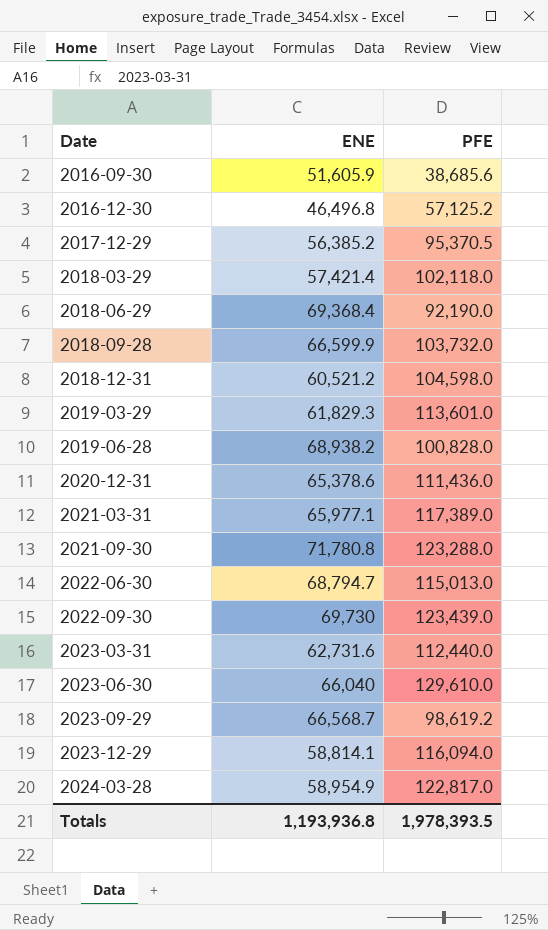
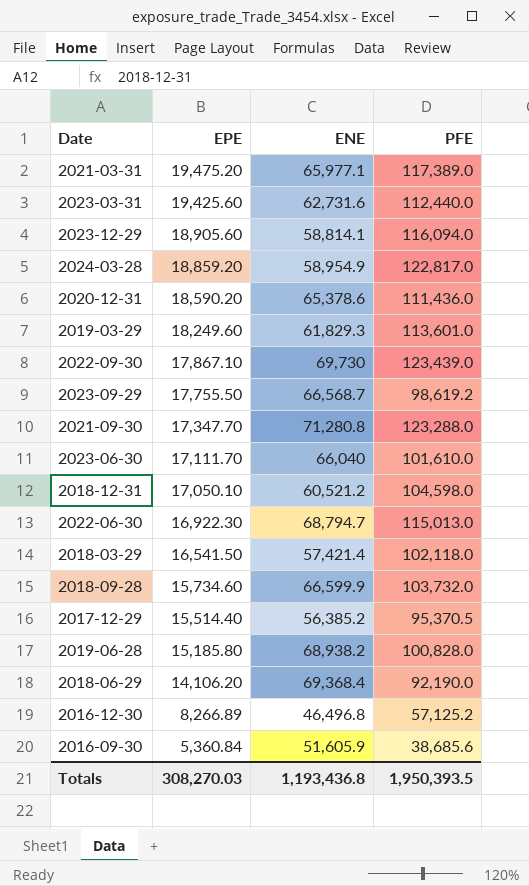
row order: Date ascending -> EPE descending
column EPE | position: none -> 2
2021-09-30 | ENE: 71,780.8 -> 71,280.8
2023-06-30 | PFE: 129,610.0 -> 101,610.0
Totals | ENE: 1,193,936.8 -> 1,193,436.8
Totals | PFE: 1,978,393.5 -> 1,950,393.5

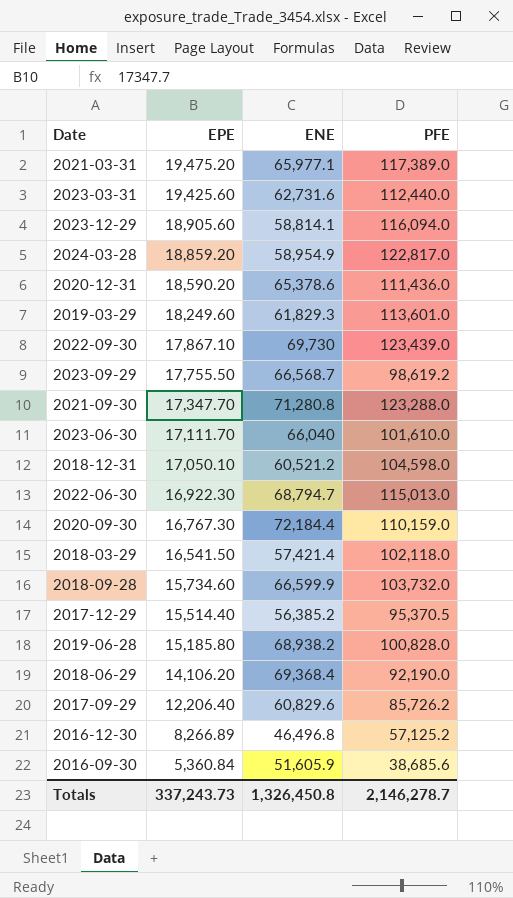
row 2020-09-30: none -> 16,767.30 | 72,184.4 | 110,159.0
row 2017-09-29: none -> 12,206.40 | 60,829.6 | 85,726.2
Totals | EPE: 308,270.03 -> 337,243.73
Totals | ENE: 1,193,436.8 -> 1,326,450.8
Totals | PFE: 1,950,393.5 -> 2,146,278.7

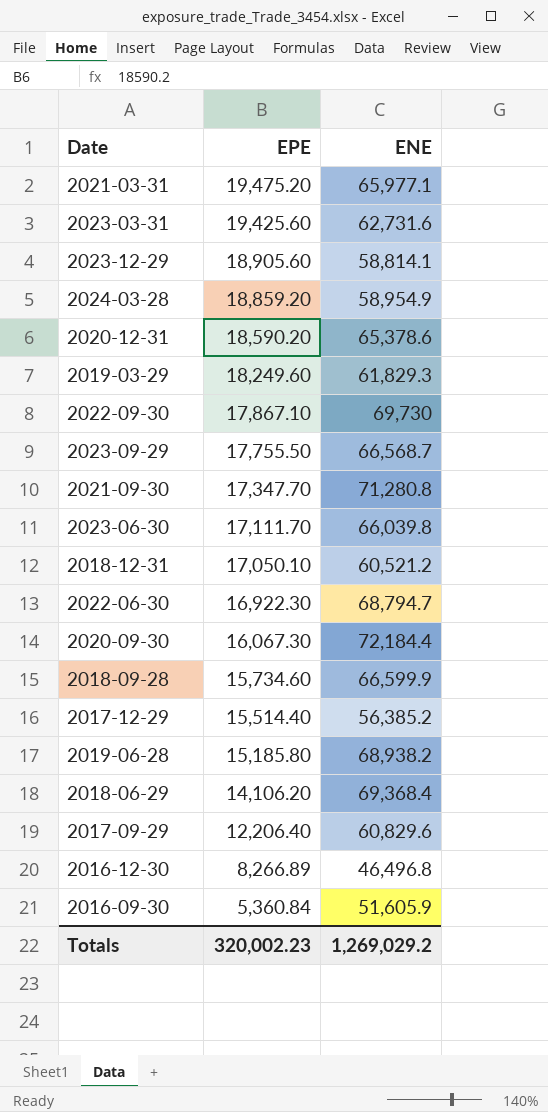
column PFE | position: 4 -> none
row 2018-03-29: 16,541.50 | 57,421.4 | 102,118.0 -> none
2023-06-30 | ENE: 66,040 -> 66,039.8
2020-09-30 | EPE: 16,767.30 -> 16,067.30
Totals | EPE: 337,243.73 -> 320,002.23
Totals | ENE: 1,326,450.8 -> 1,269,029.2

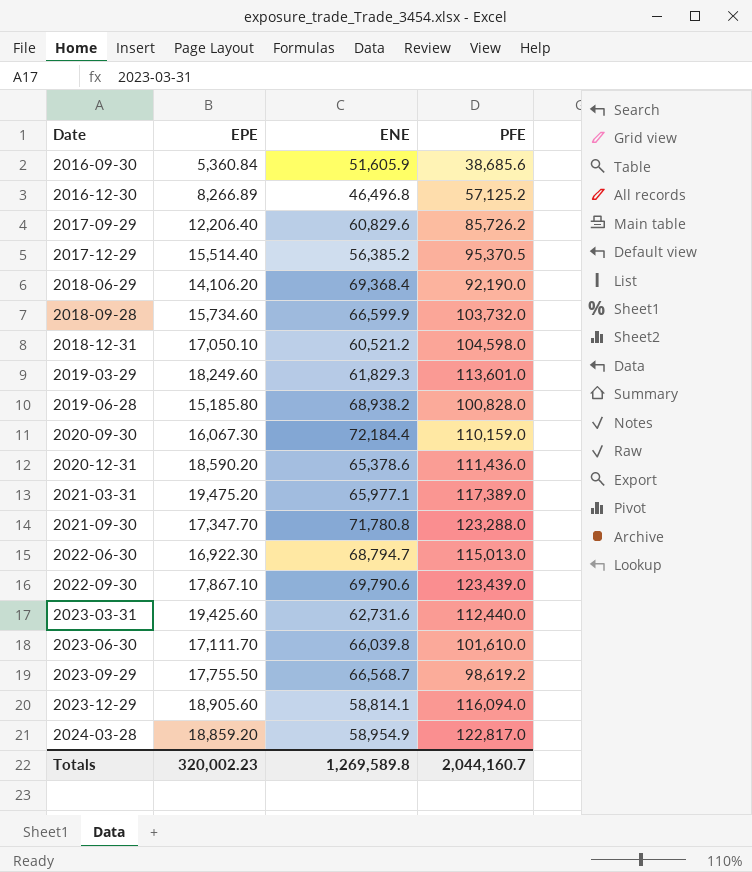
row order: EPE descending -> Date ascending
column PFE | position: none -> 4
2021-09-30 | ENE: 71,280.8 -> 71,780.8
2022-09-30 | ENE: 69,730 -> 69,790.6
Totals | ENE: 1,269,029.2 -> 1,269,589.8

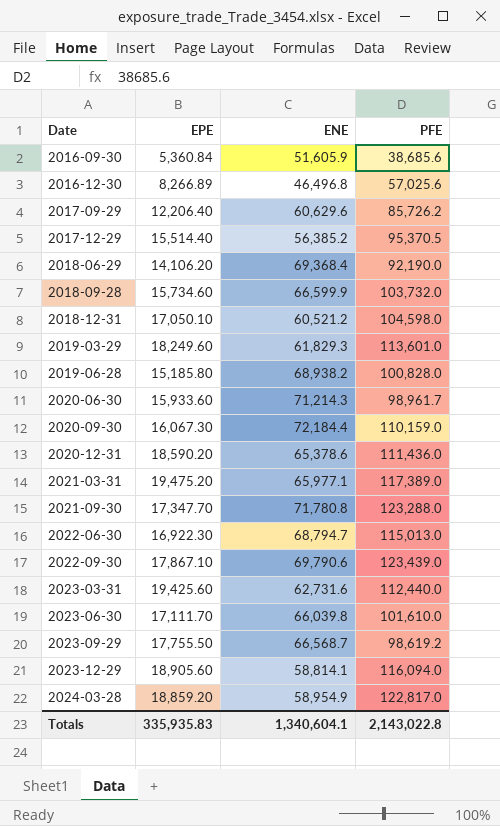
2016-12-30 | PFE: 57,125.2 -> 57,025.6
2017-09-29 | ENE: 60,829.6 -> 60,629.6
row 2020-06-30: none -> 15,933.60 | 71,214.3 | 98,961.7
Totals | EPE: 320,002.23 -> 335,935.83
Totals | ENE: 1,269,589.8 -> 1,340,604.1
Totals | PFE: 2,044,160.7 -> 2,143,022.8

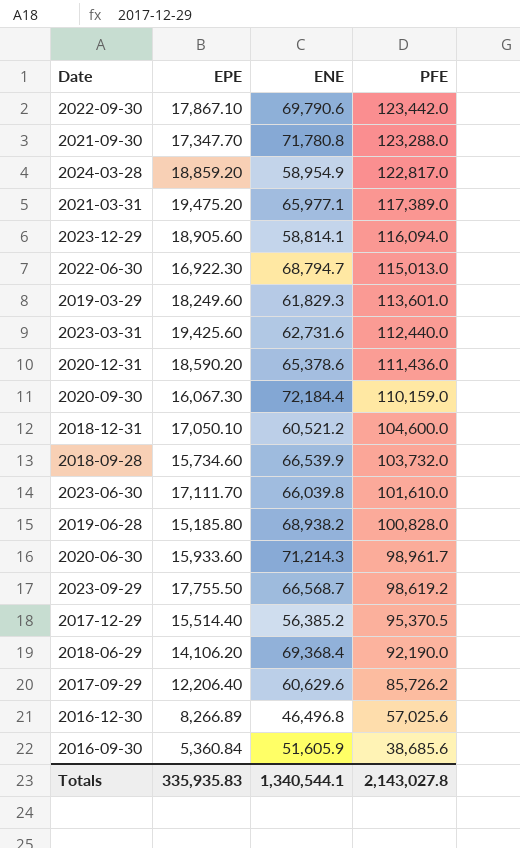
row order: Date ascending -> PFE descending
2022-09-30 | PFE: 123,439.0 -> 123,442.0
2018-12-31 | PFE: 104,598.0 -> 104,600.0
2018-09-28 | ENE: 66,599.9 -> 66,539.9
Totals | ENE: 1,340,604.1 -> 1,340,544.1
Totals | PFE: 2,143,022.8 -> 2,143,027.8

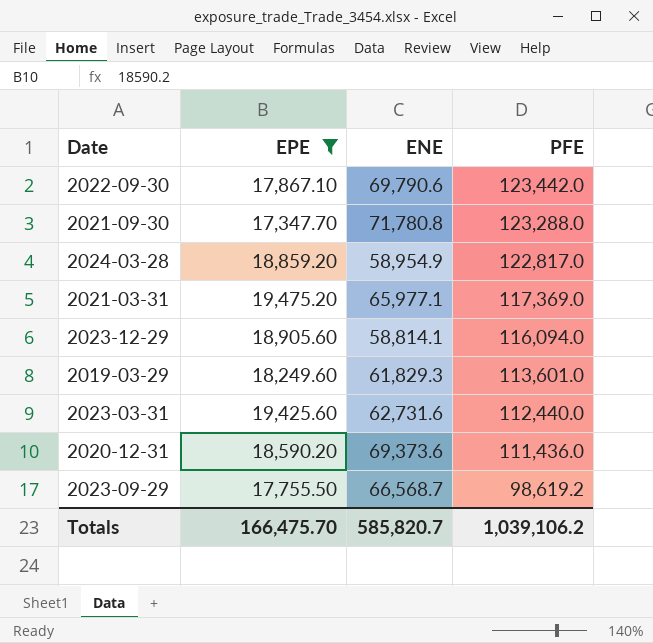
filter: none -> EPE >= 17,347.70
2021-03-31 | PFE: 117,389.0 -> 117,369.0
2020-12-31 | ENE: 65,378.6 -> 69,373.6
Totals | EPE: 335,935.83 -> 166,475.70
Totals | ENE: 1,340,544.1 -> 585,820.7
Totals | PFE: 2,143,027.8 -> 1,039,106.2

